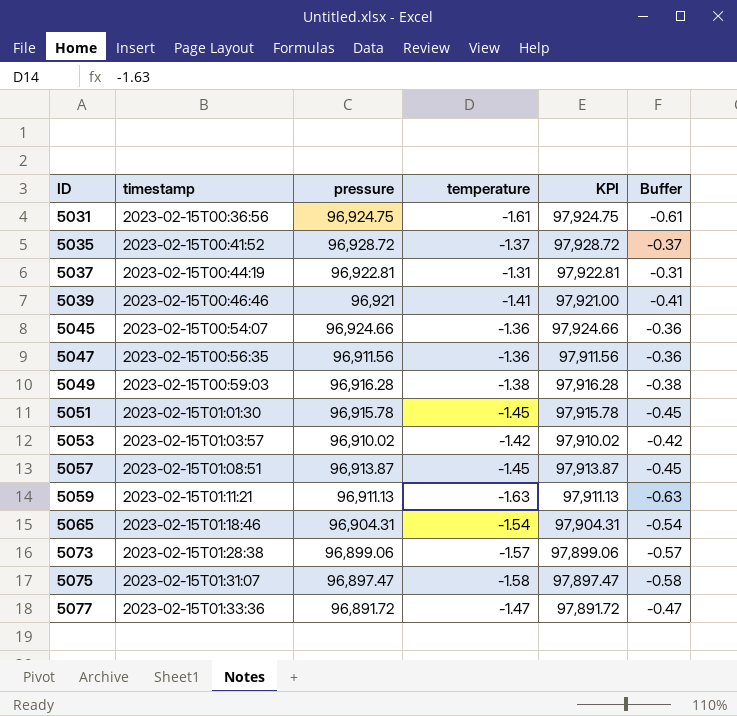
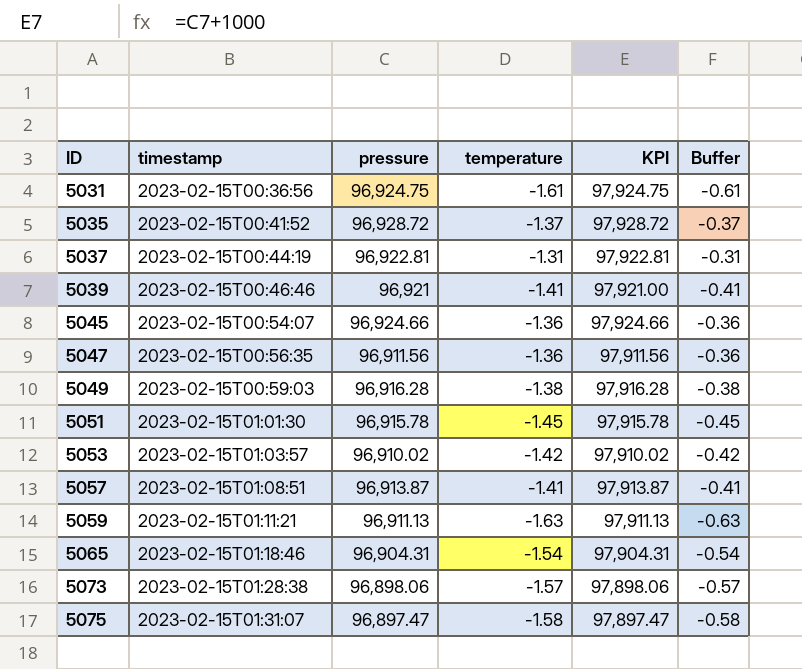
row 5077: 2023-02-15T01:33:36 | 96,891.72 | -1.47 | 97,891.72 | -0.47 -> none
5057 | temperature: -1.45 -> -1.41
5057 | Buffer: -0.45 -> -0.41
5073 | pressure: 96,899.06 -> 96,898.06
5073 | KPI: 97,899.06 -> 97,898.06

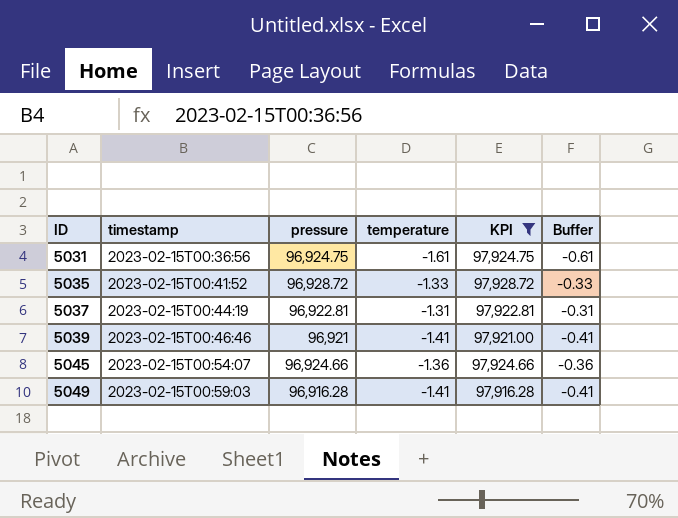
filter: none -> KPI >= 97,916.28
5035 | temperature: -1.37 -> -1.33
5035 | Buffer: -0.37 -> -0.33
5049 | temperature: -1.38 -> -1.41
5049 | Buffer: -0.38 -> -0.41

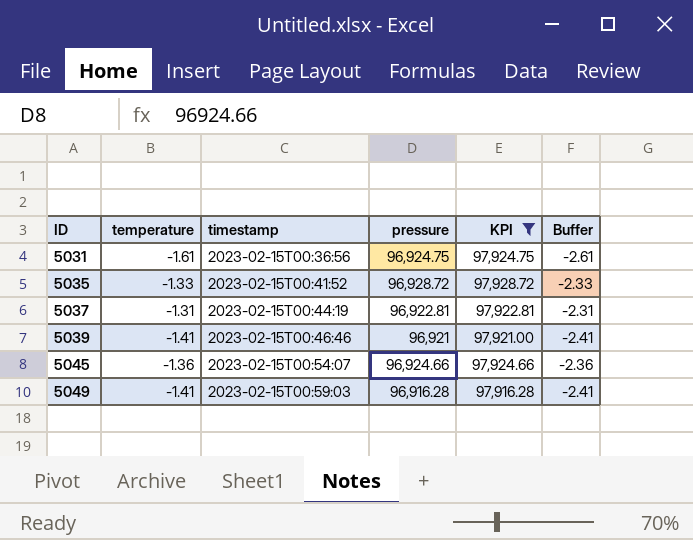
column temperature | position: 4 -> 2
column Buffer | formula: [temperature] + 1 -> [temperature] - 1

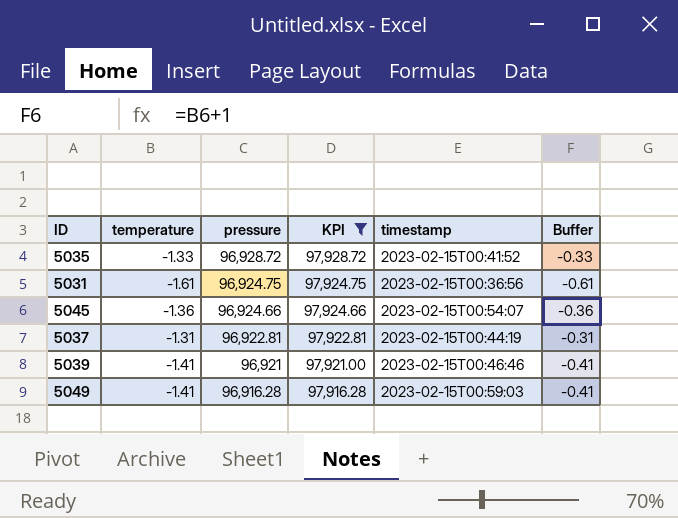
row order: ID ascending -> pressure descending
column timestamp | position: 3 -> 5
column Buffer | formula: [temperature] - 1 -> [temperature] + 1

